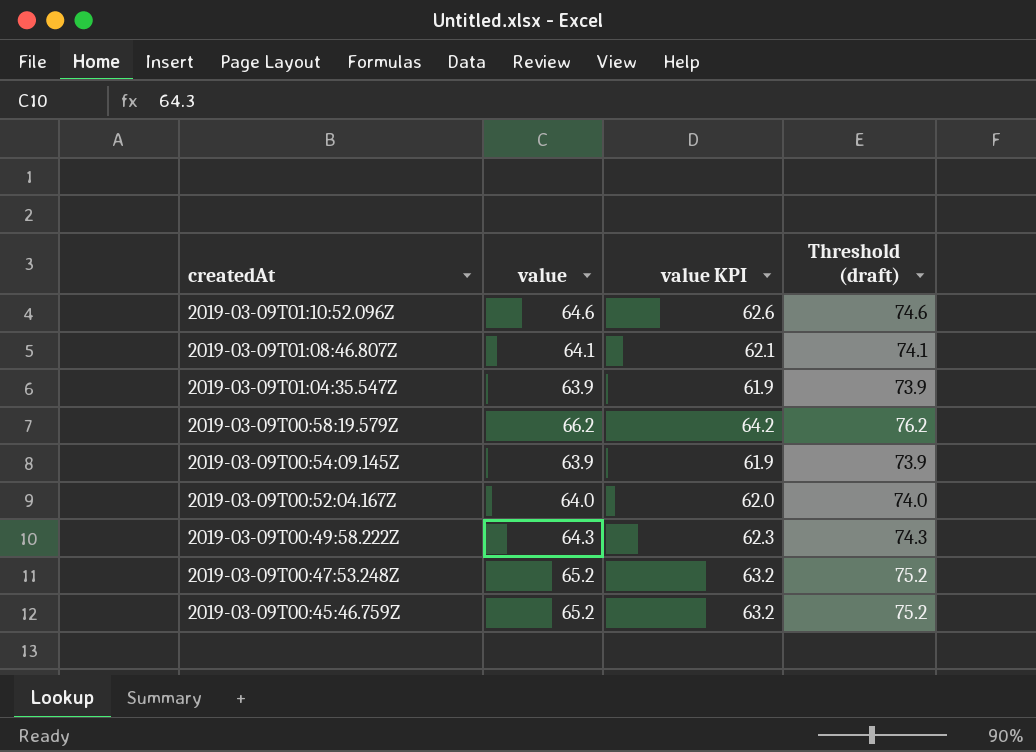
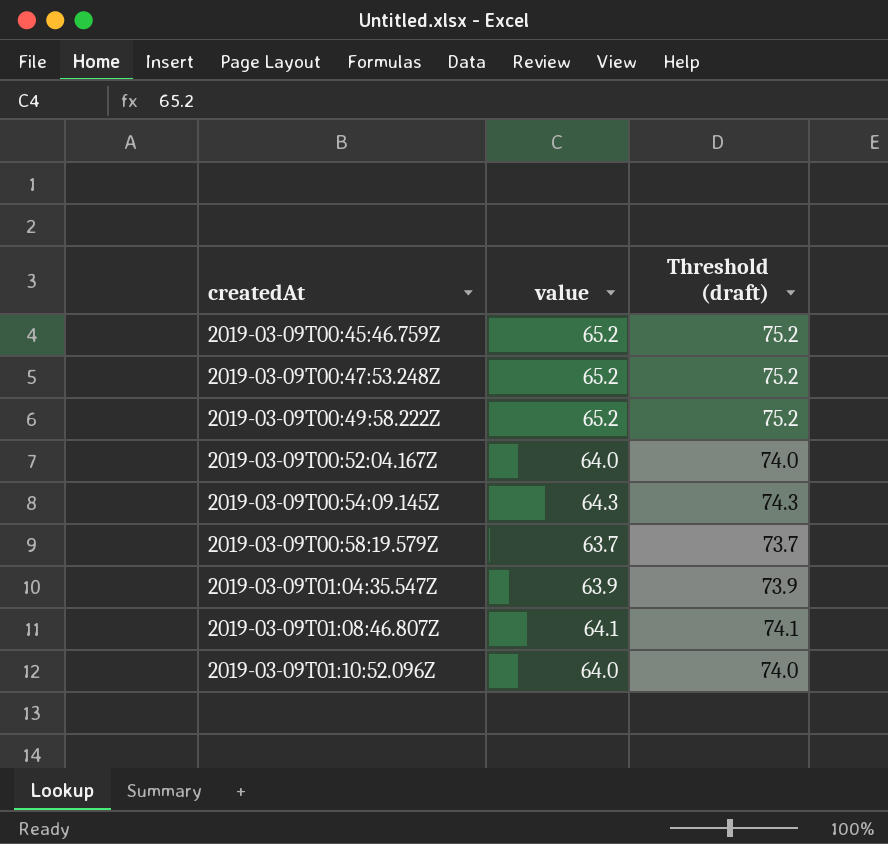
row order: createdAt descending -> createdAt ascending
column value KPI | formula: [value] - 2 -> none
2019-03-09T00:49:58.222Z | value: 64.3 -> 65.2
2019-03-09T00:49:58.222Z | Threshold (draft): 74.3 -> 75.2
2019-03-09T00:54:09.145Z | value: 63.9 -> 64.3
2019-03-09T00:54:09.145Z | Threshold (draft): 73.9 -> 74.3
2019-03-09T00:58:19.579Z | value: 66.2 -> 63.7
2019-03-09T00:58:19.579Z | Threshold (draft): 76.2 -> 73.7
2019-03-09T01:10:52.096Z | value: 64.6 -> 64.0
2019-03-09T01:10:52.096Z | Threshold (draft): 74.6 -> 74.0

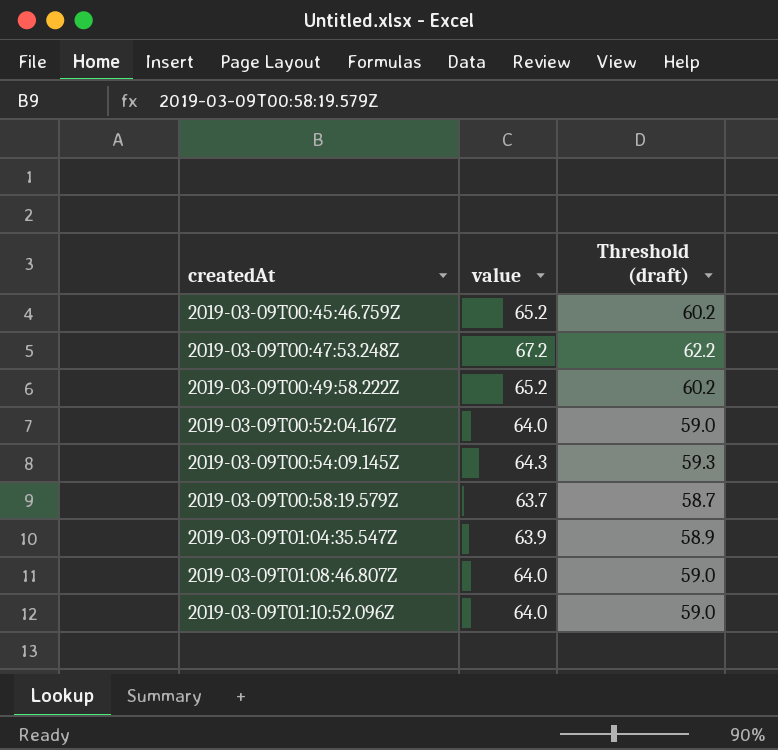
column Threshold (draft) | formula: [value] + 10 -> [value] - 5
2019-03-09T00:47:53.248Z | value: 65.2 -> 67.2
2019-03-09T01:08:46.807Z | value: 64.1 -> 64.0

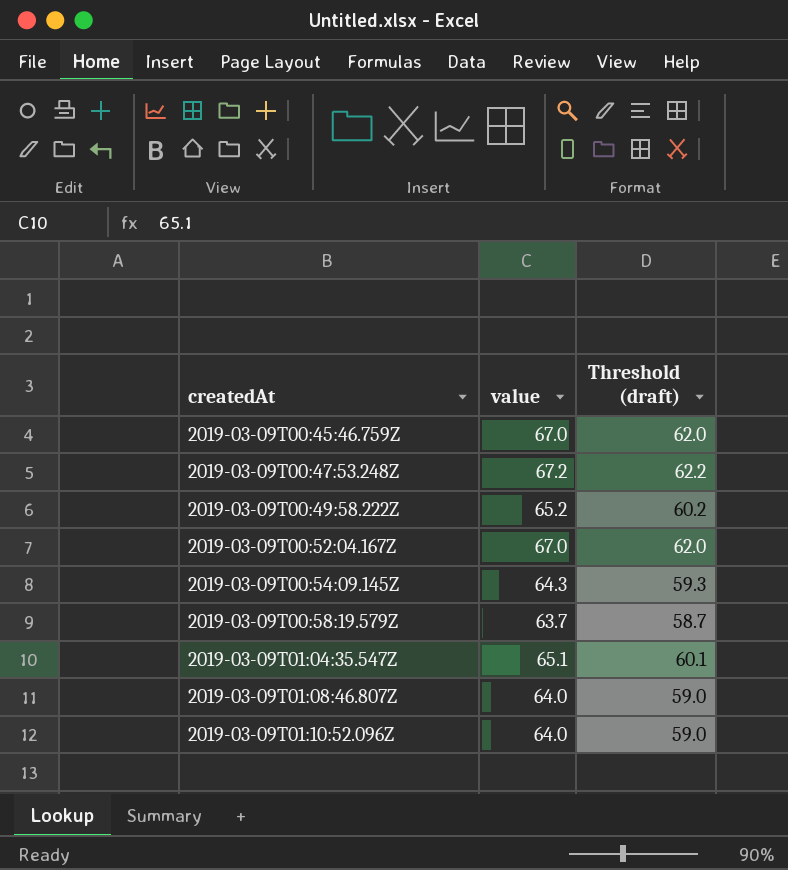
2019-03-09T00:45:46.759Z | value: 65.2 -> 67.0
2019-03-09T00:45:46.759Z | Threshold (draft): 60.2 -> 62.0
2019-03-09T00:52:04.167Z | value: 64.0 -> 67.0
2019-03-09T00:52:04.167Z | Threshold (draft): 59.0 -> 62.0
2019-03-09T01:04:35.547Z | value: 63.9 -> 65.1
2019-03-09T01:04:35.547Z | Threshold (draft): 58.9 -> 60.1

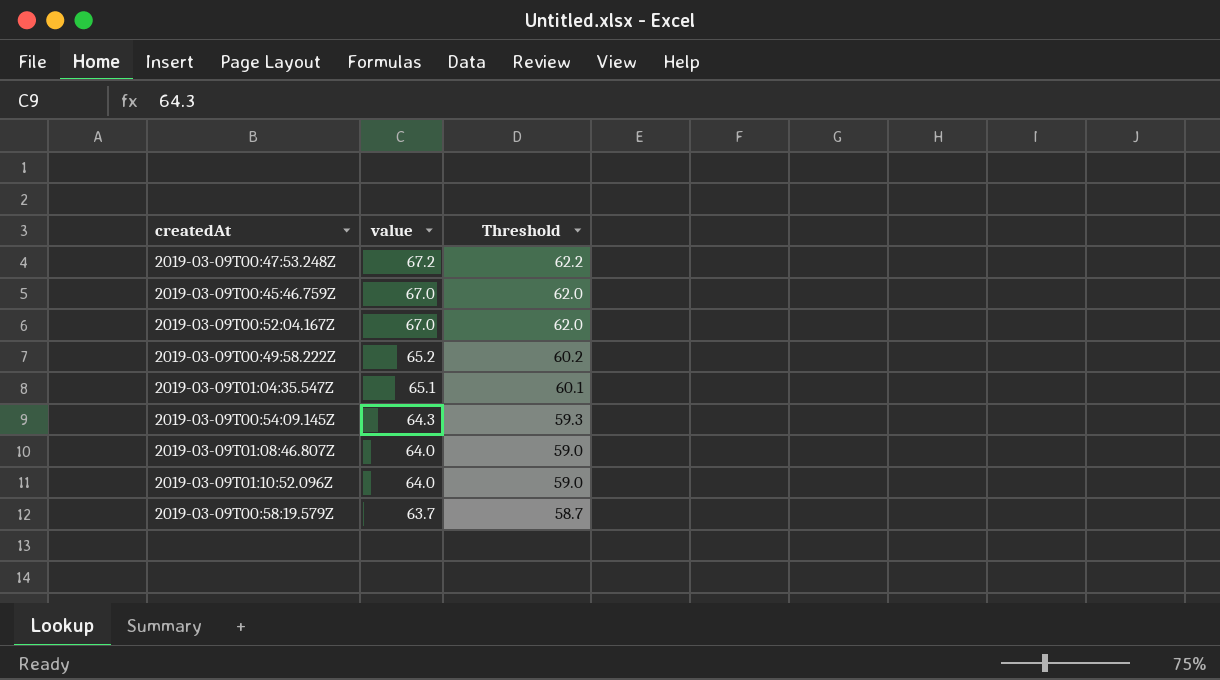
row order: createdAt ascending -> value descending
column name: Threshold (draft) -> Threshold

